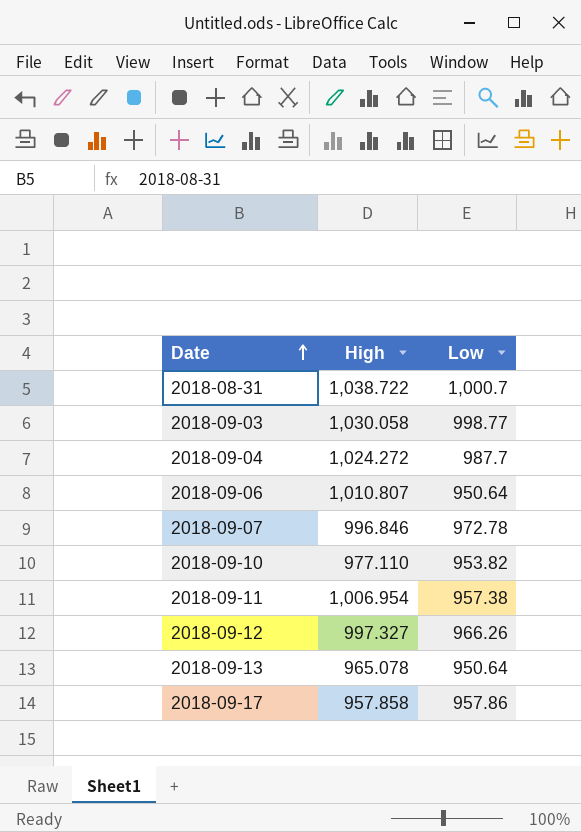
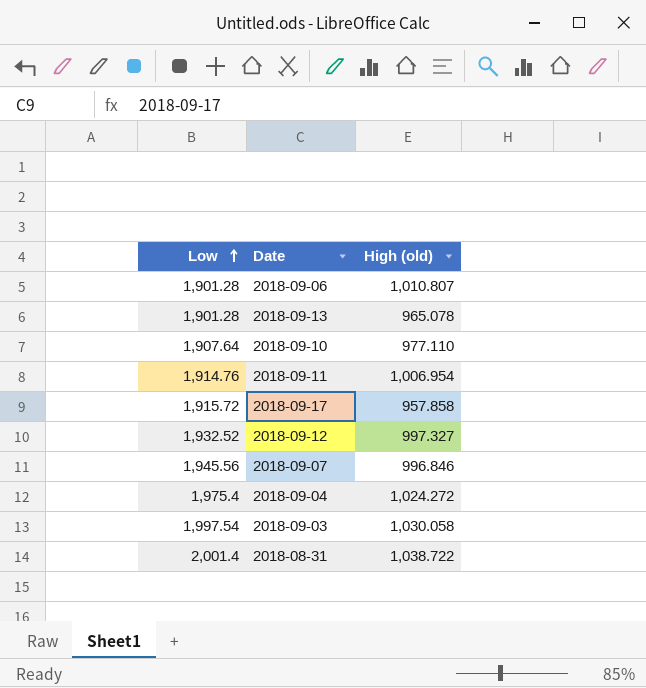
row order: Date ascending -> Low ascending
column Low | position: 3 -> 1
column name: High -> High (old)
2018-09-06 | Low: 950.64 -> 1,901.28
2018-09-13 | Low: 950.64 -> 1,901.28
2018-09-10 | Low: 953.82 -> 1,907.64
2018-09-11 | Low: 957.38 -> 1,914.76
2018-09-17 | Low: 957.86 -> 1,915.72
2018-09-12 | Low: 966.26 -> 1,932.52
2018-09-07 | Low: 972.78 -> 1,945.56
2018-09-04 | Low: 987.7 -> 1,975.4
2018-09-03 | Low: 998.77 -> 1,997.54
2018-08-31 | Low: 1,000.7 -> 2,001.4

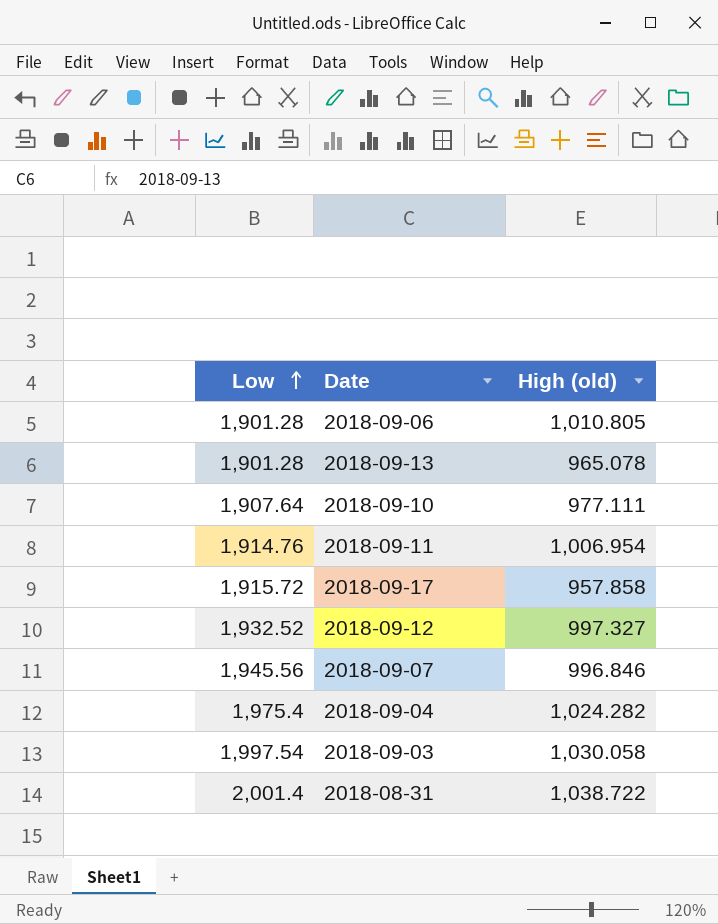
2018-09-06 | High (old): 1,010.807 -> 1,010.805
2018-09-10 | High (old): 977.110 -> 977.111
2018-09-04 | High (old): 1,024.272 -> 1,024.282

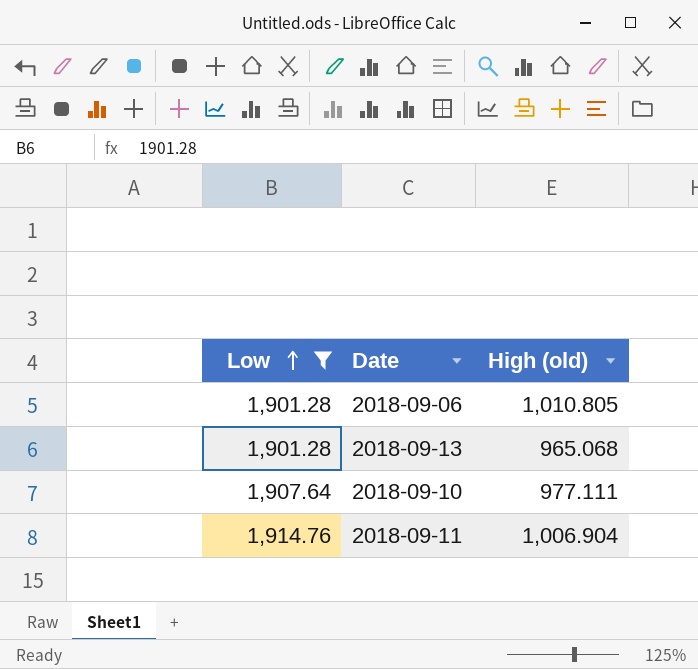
filter: none -> Low <= 1,914.76
2018-09-13 | High (old): 965.078 -> 965.068
2018-09-11 | High (old): 1,006.954 -> 1,006.904

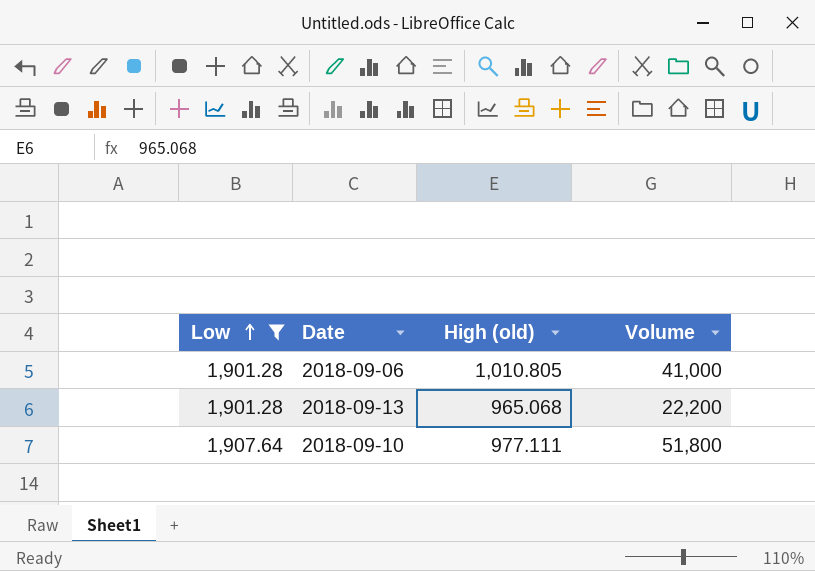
column Volume | position: none -> 4
row 2018-09-11: 1,914.76 | 1,006.904 -> none

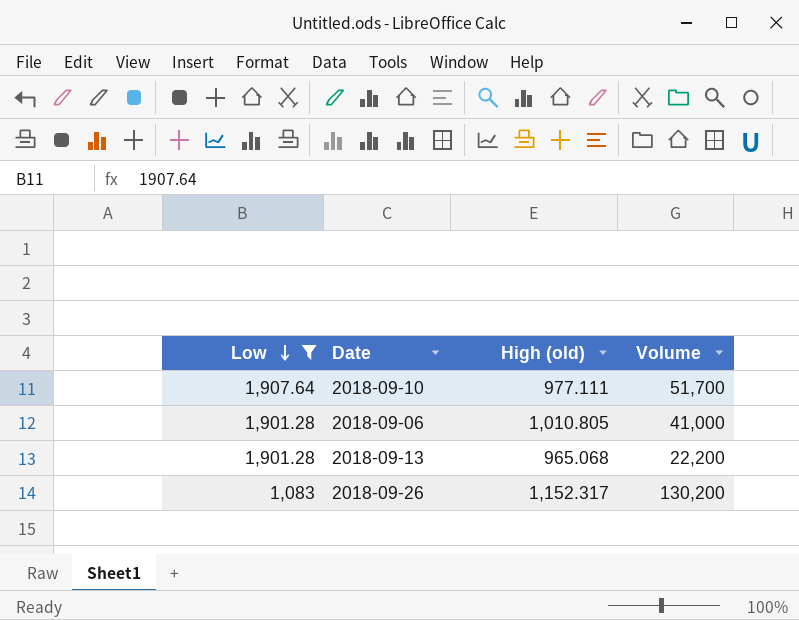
row order: Low ascending -> Low descending
2018-09-10 | Volume: 51,800 -> 51,700
row 2018-09-26: none -> 1,083 | 1,152.317 | 130,200

